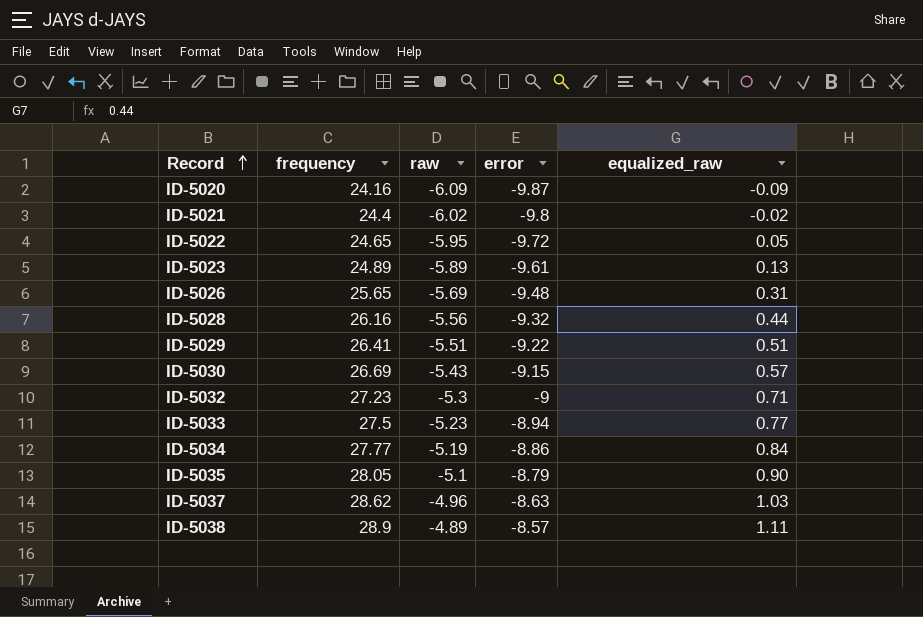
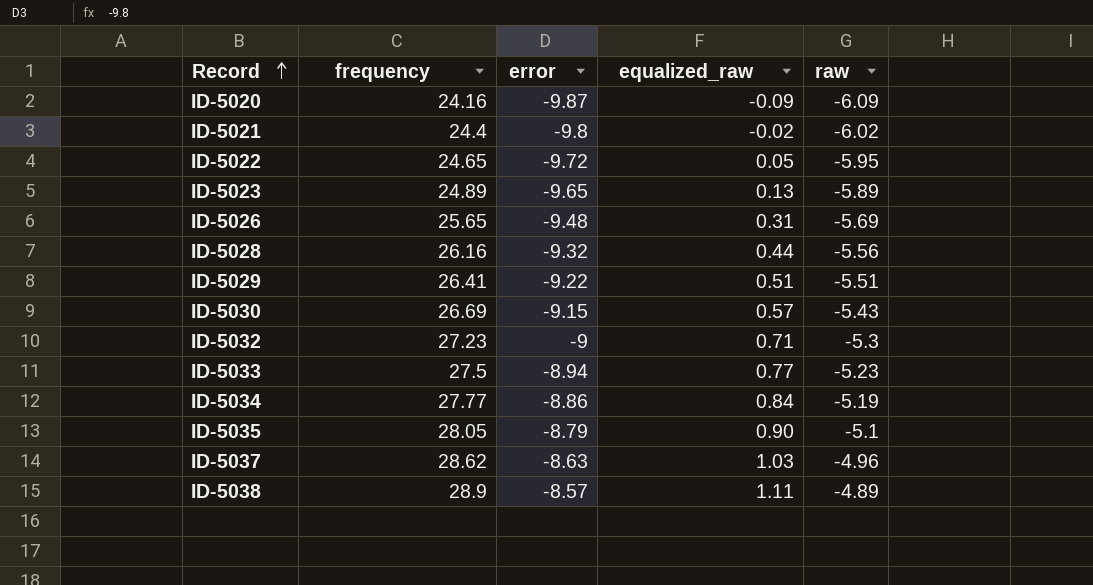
column raw | position: 3 -> 5
ID-5023 | error: -9.61 -> -9.65

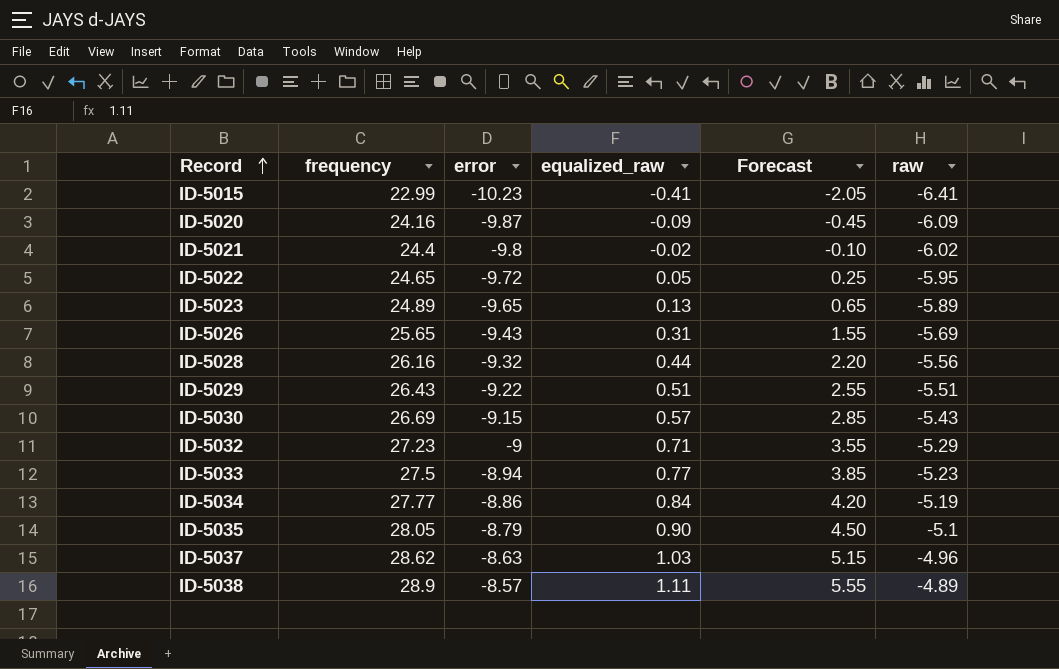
column Forecast | formula: none -> [equalized_raw] * 5
row ID-5015: none -> 22.99 | -10.23 | -0.41 | -2.05 | -6.41
ID-5026 | error: -9.48 -> -9.43
ID-5029 | frequency: 26.41 -> 26.43
ID-5032 | raw: -5.3 -> -5.29

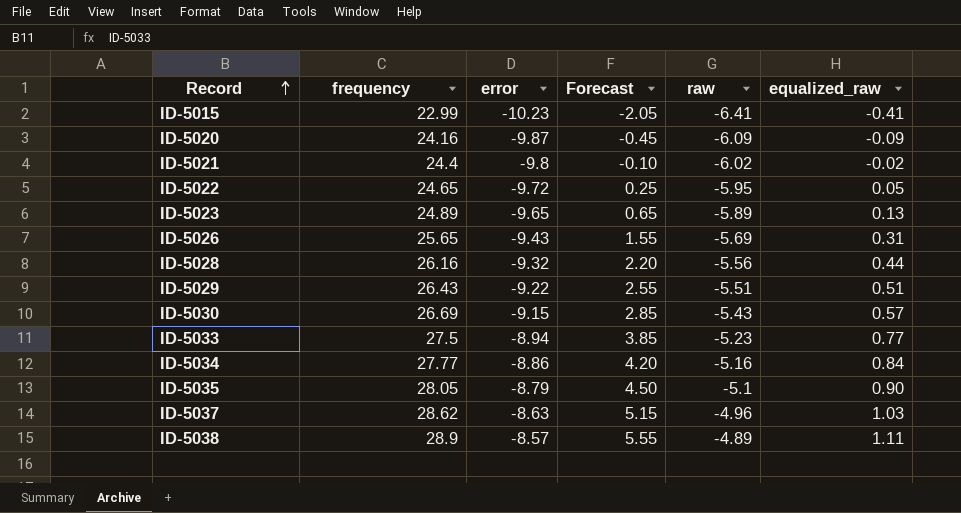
column equalized_raw | position: 4 -> 6
row ID-5032: 27.23 | -9 | 0.71 | 3.55 | -5.29 -> none
ID-5034 | raw: -5.19 -> -5.16

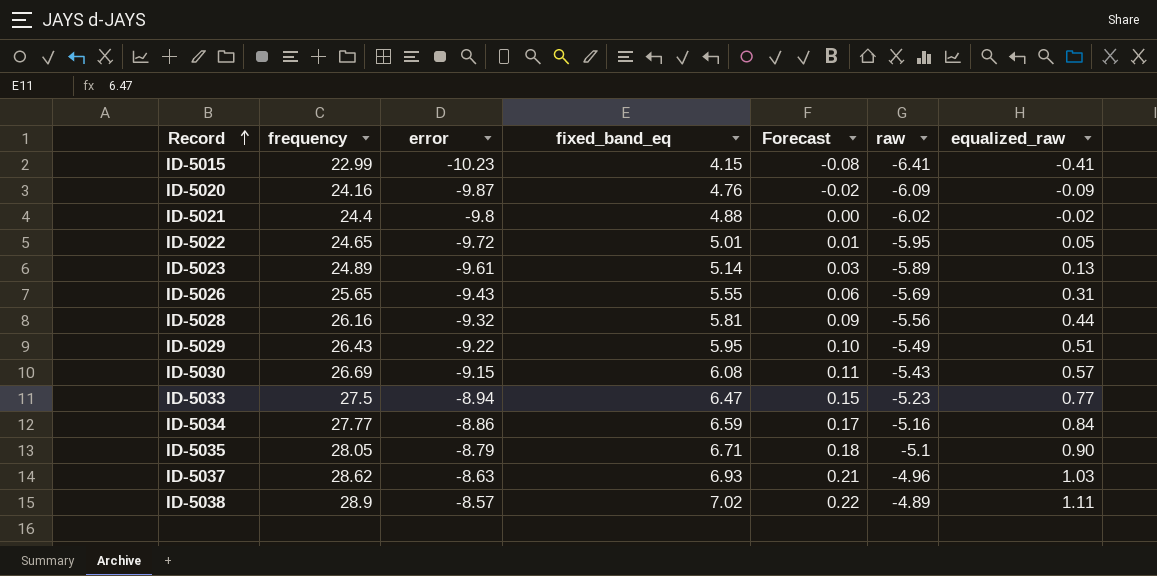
column fixed_band_eq | position: none -> 4
column Forecast | formula: [equalized_raw] * 5 -> [equalized_raw] * 0.2
ID-5023 | error: -9.65 -> -9.61
ID-5029 | raw: -5.51 -> -5.49

